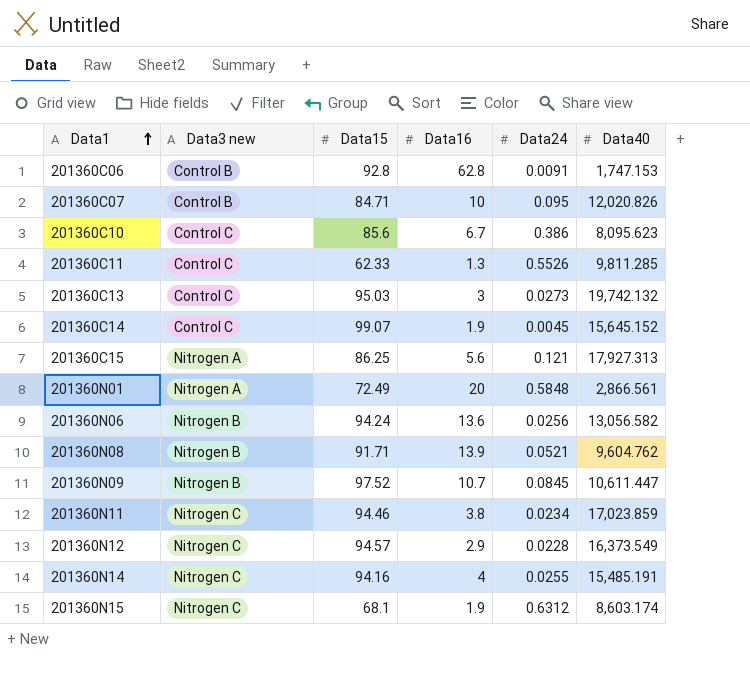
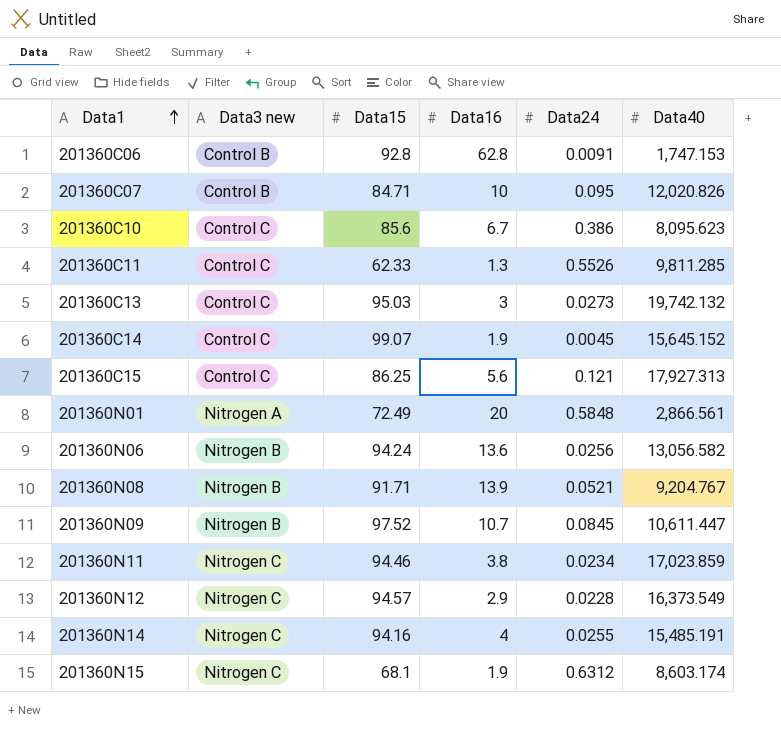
201360C15 | Data3 new: Nitrogen A -> Control C
201360N08 | Data40: 9,604.762 -> 9,204.767

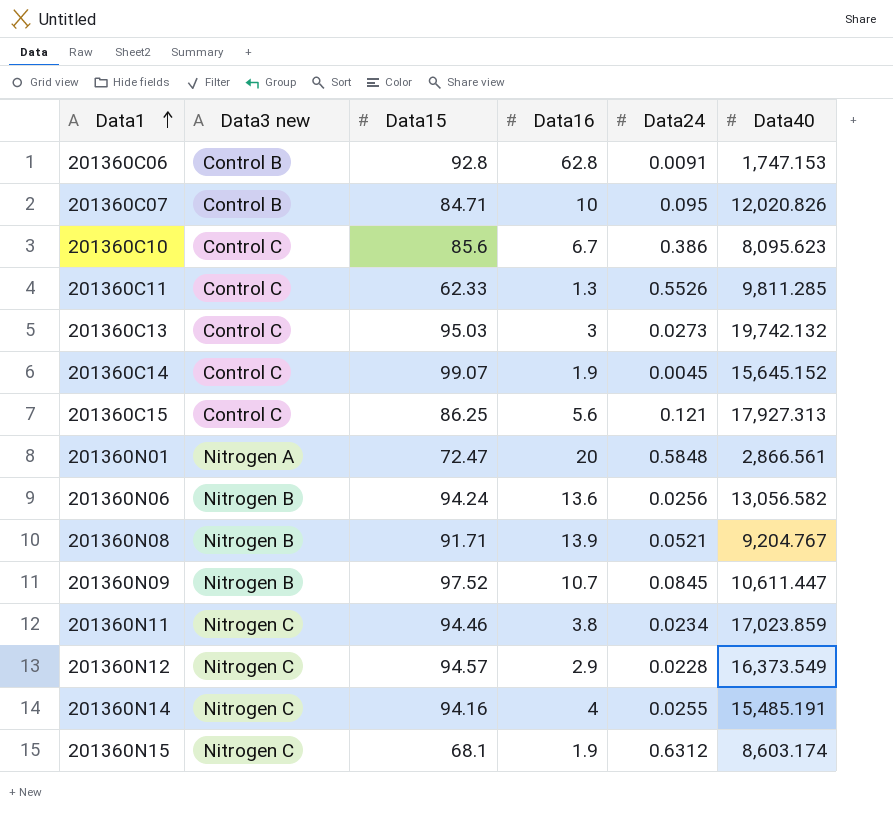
201360N01 | Data15: 72.49 -> 72.47

